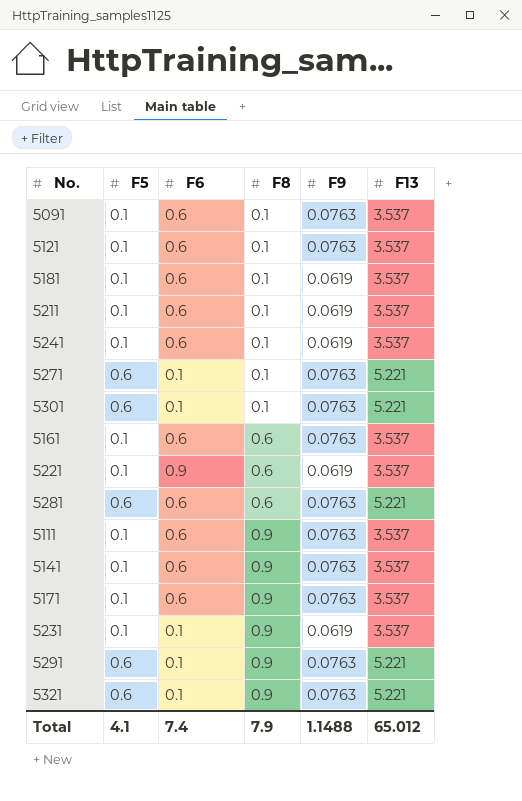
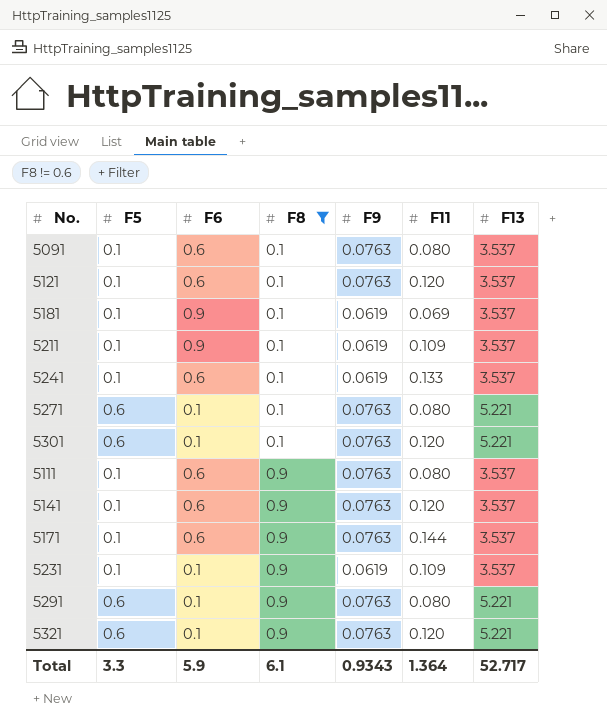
filter: none -> F8 != 0.6
column F11 | position: none -> 6
5181 | F6: 0.6 -> 0.9
5211 | F6: 0.6 -> 0.9
Total | F5: 4.1 -> 3.3
Total | F6: 7.4 -> 5.9
Total | F8: 7.9 -> 6.1
Total | F9: 1.1488 -> 0.9343
Total | F13: 65.012 -> 52.717

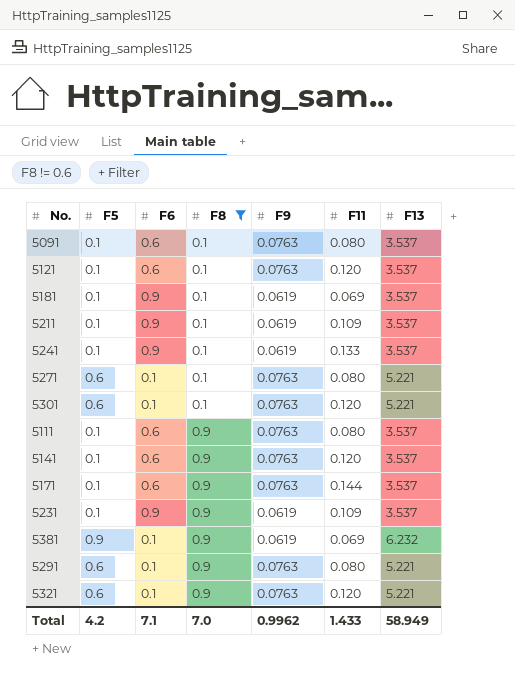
5241 | F6: 0.6 -> 0.9
5231 | F6: 0.1 -> 0.9
row 5381: none -> 0.9 | 0.1 | 0.9 | 0.0619 | 0.069 | 6.232
Total | F5: 3.3 -> 4.2
Total | F6: 5.9 -> 7.1
Total | F8: 6.1 -> 7.0
Total | F9: 0.9343 -> 0.9962
Total | F11: 1.364 -> 1.433
Total | F13: 52.717 -> 58.949

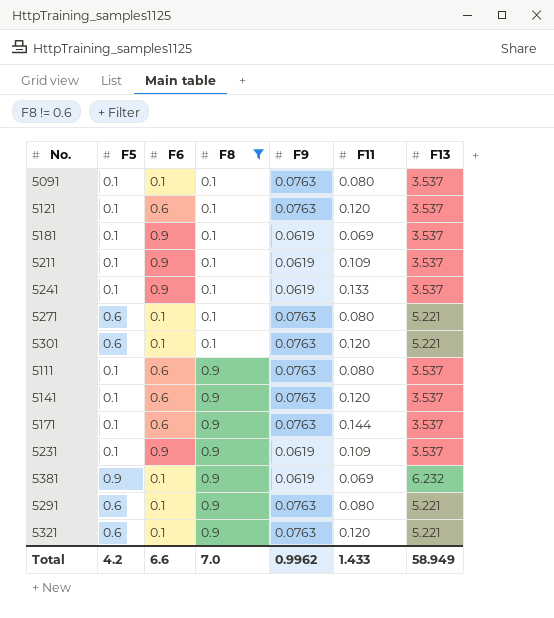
5091 | F6: 0.6 -> 0.1
Total | F6: 7.1 -> 6.6

